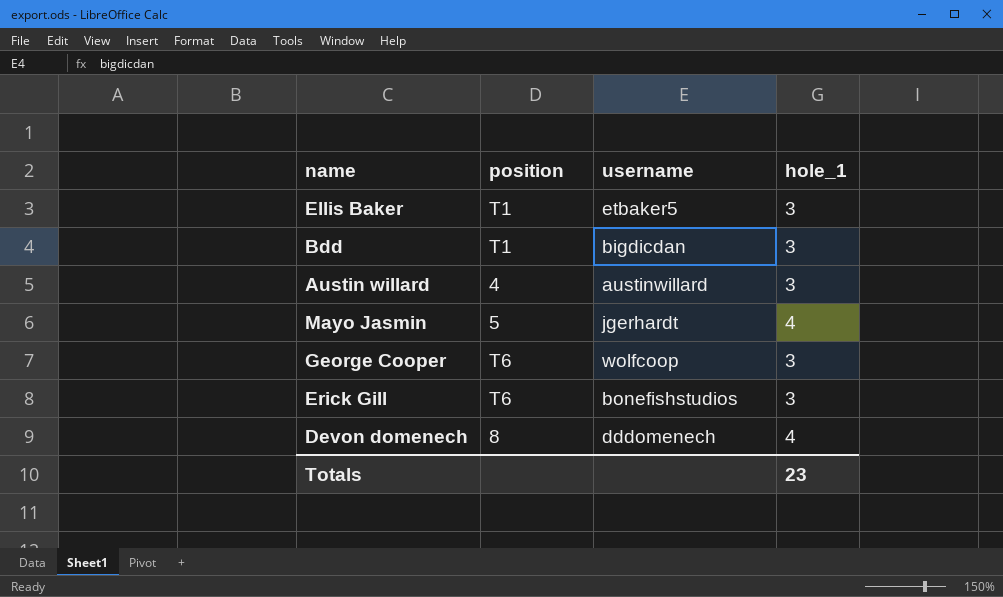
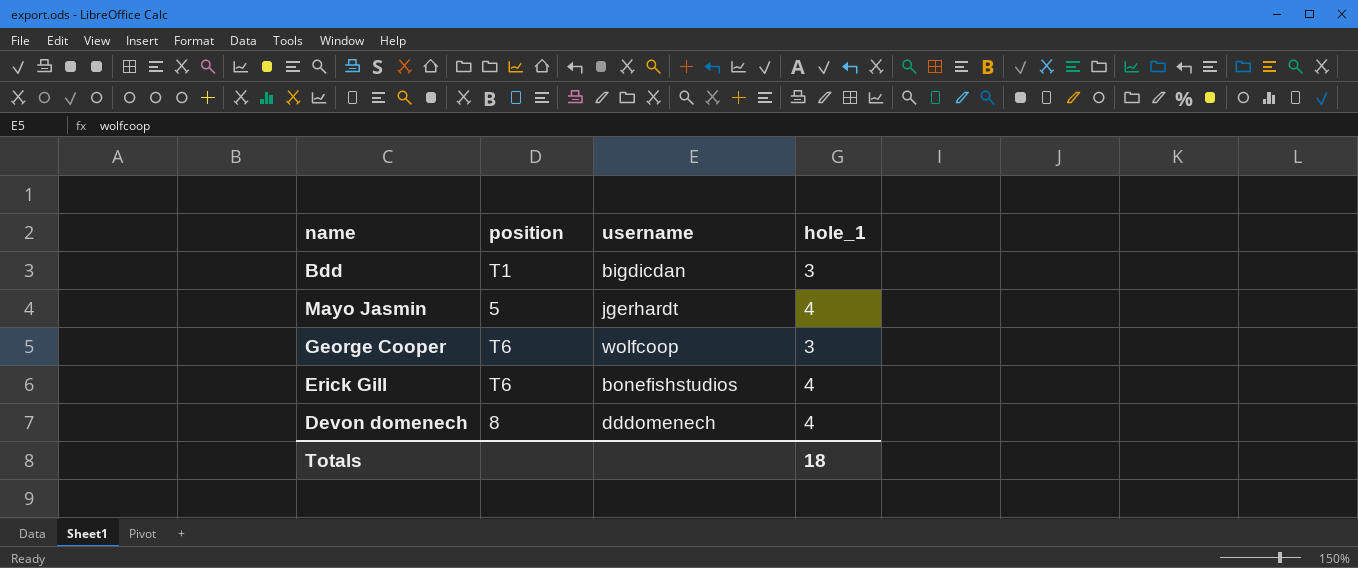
row Ellis Baker: T1 | etbaker5 | 3 -> none
row Austin willard: 4 | austinwillard | 3 -> none
Erick Gill | hole_1: 3 -> 4
Totals | hole_1: 23 -> 18

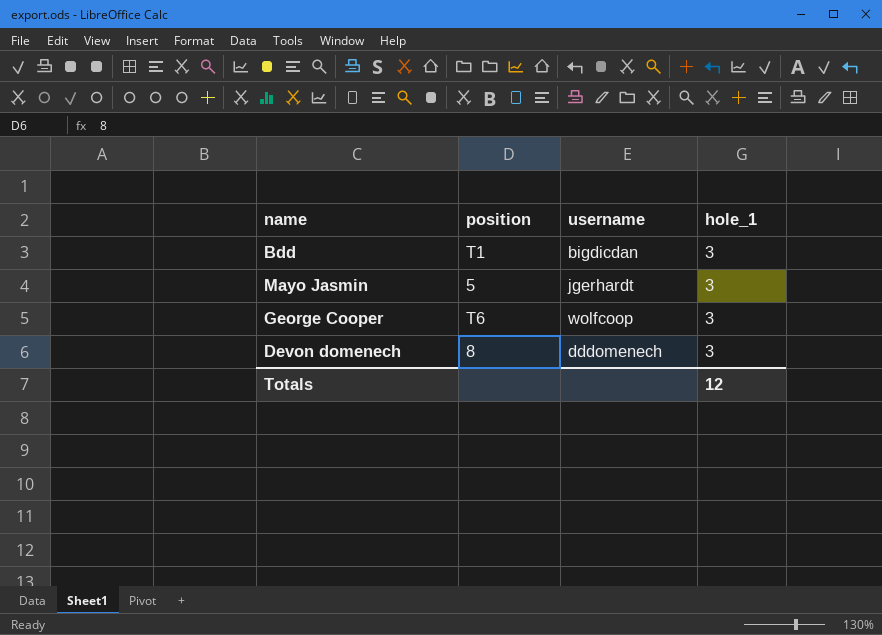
row Erick Gill: T6 | bonefishstudios | 4 -> none
Mayo Jasmin | hole_1: 4 -> 3
Devon domenech | hole_1: 4 -> 3
Totals | hole_1: 18 -> 12

